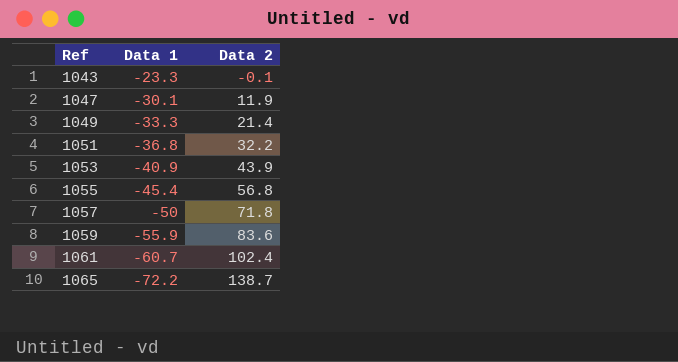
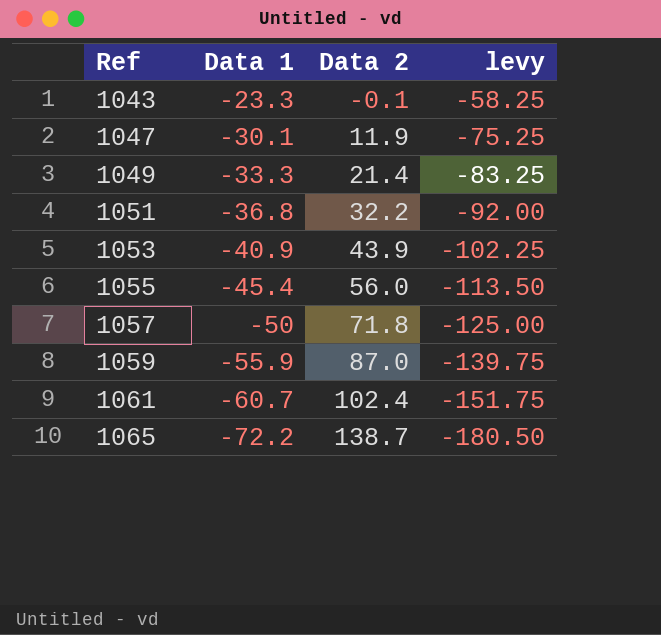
column levy | formula: none -> [Data 1] * 2.5
1055 | Data 2: 56.8 -> 56.0
1059 | Data 2: 83.6 -> 87.0

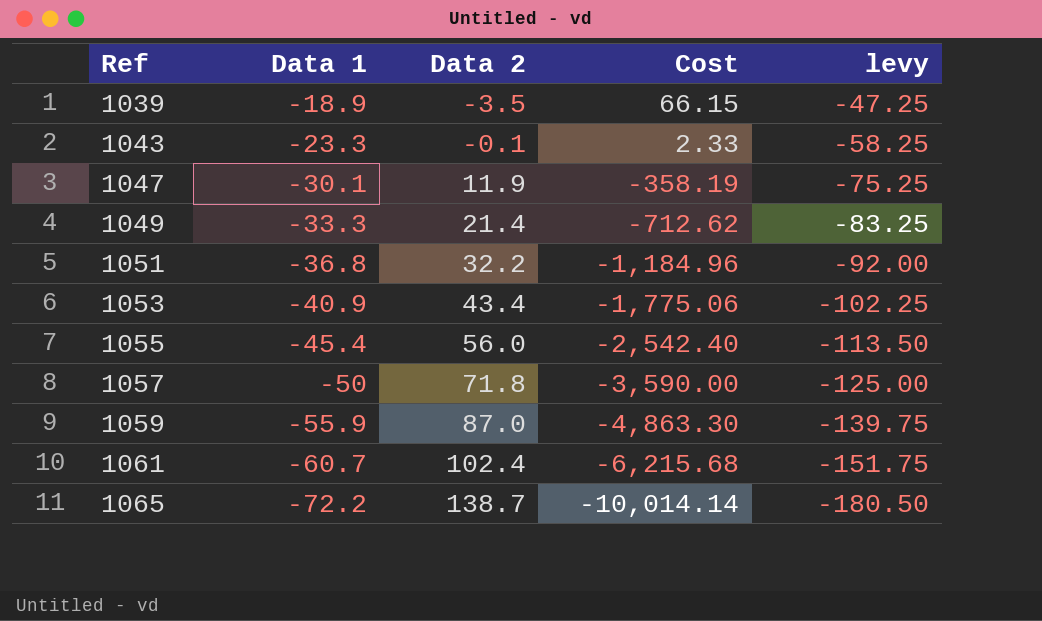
column Cost | formula: none -> [Data 1] * [Data 2]
row 1039: none -> -18.9 | -3.5 | 66.15 | -47.25
1053 | Data 2: 43.9 -> 43.4

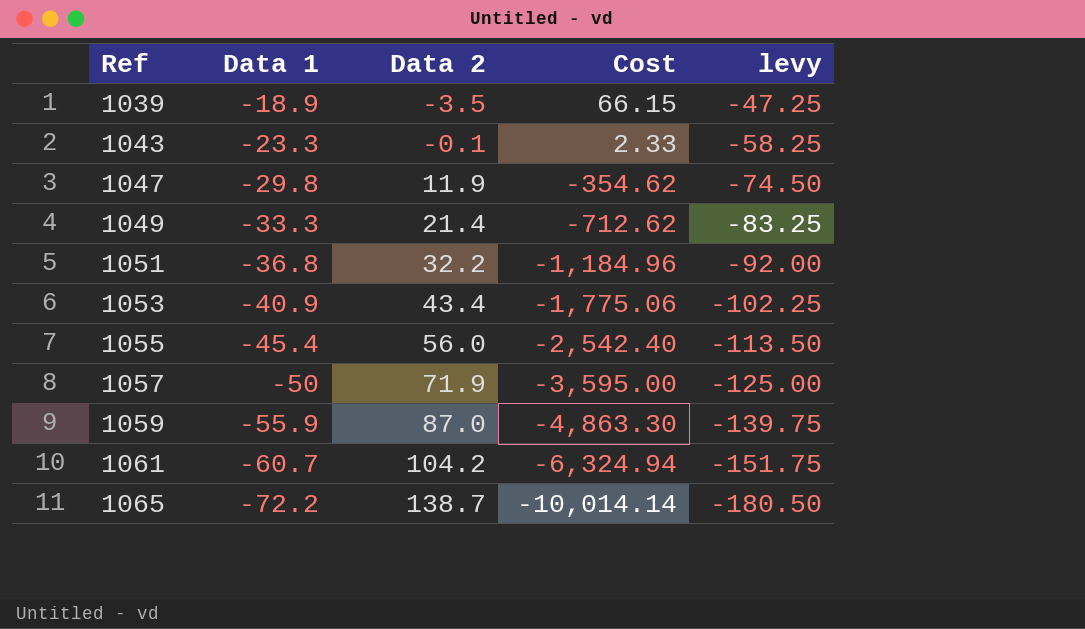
1047 | Data 1: -30.1 -> -29.8
1047 | Cost: -358.19 -> -354.62
1047 | levy: -75.25 -> -74.50
1057 | Data 2: 71.8 -> 71.9
1057 | Cost: -3,590.00 -> -3,595.00
1061 | Data 2: 102.4 -> 104.2
1061 | Cost: -6,215.68 -> -6,324.94

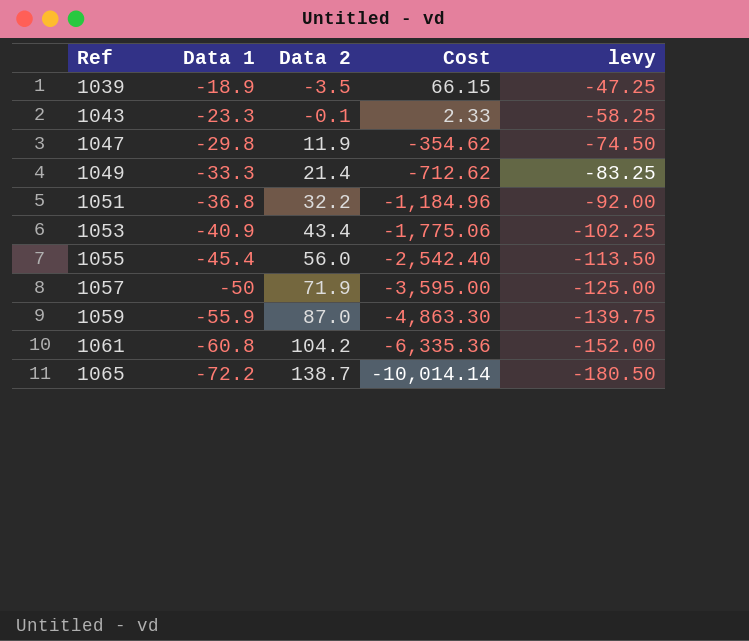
1061 | Data 1: -60.7 -> -60.8
1061 | Cost: -6,324.94 -> -6,335.36
1061 | levy: -151.75 -> -152.00

